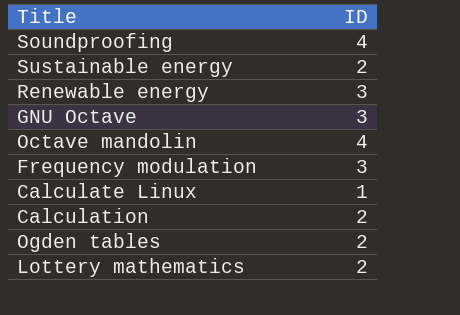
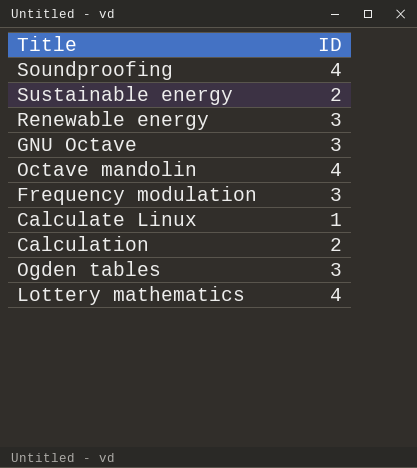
Ogden tables | ID: 2 -> 3
Lottery mathematics | ID: 2 -> 4

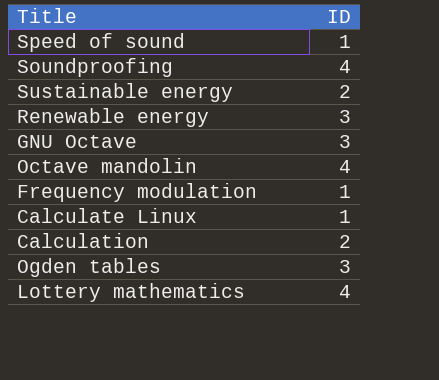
row Speed of sound: none -> 1
Frequency modulation | ID: 3 -> 1

